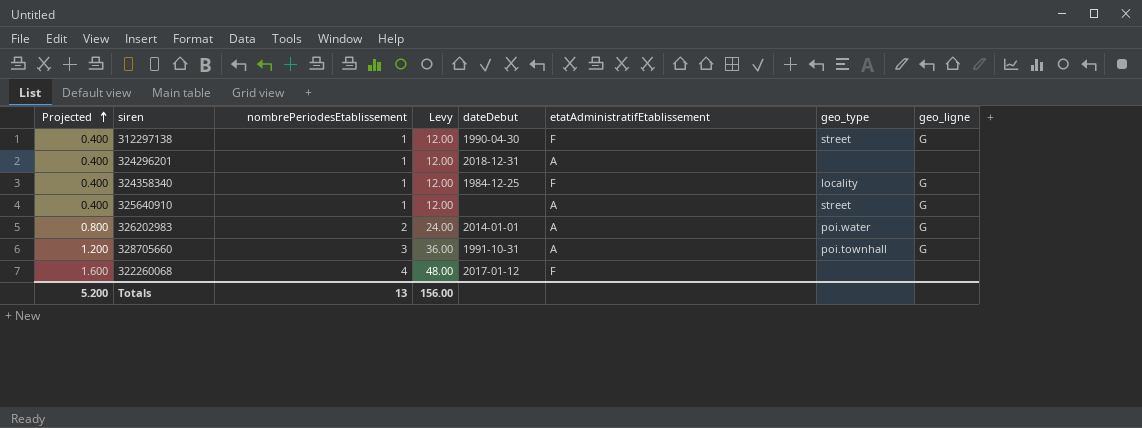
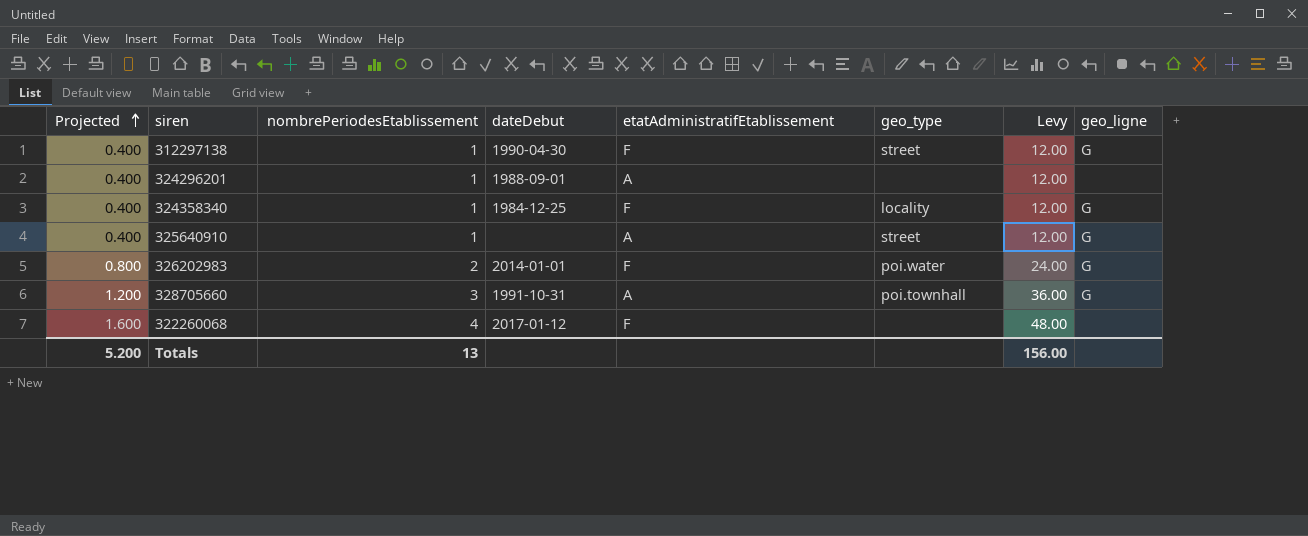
column Levy | position: 4 -> 7
324296201 | dateDebut: 2018-12-31 -> 1988-09-01
326202983 | etatAdministratifEtablissement: A -> F

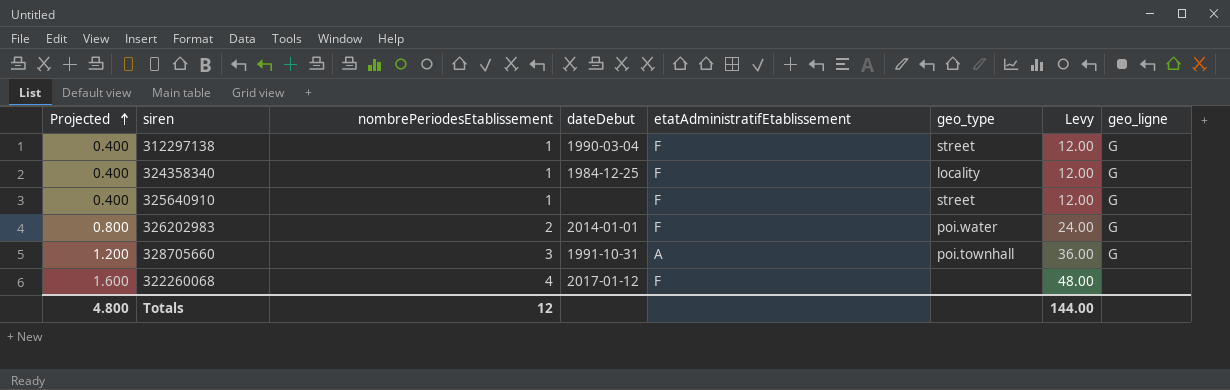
row 324296201: 0.400 | 1 | 1988-09-01 | A | none | 12.00 | none -> none
312297138 | dateDebut: 1990-04-30 -> 1990-03-04
325640910 | etatAdministratifEtablissement: A -> F
Totals | Projected: 5.200 -> 4.800
Totals | nombrePeriodesEtablissement: 13 -> 12
Totals | Levy: 156.00 -> 144.00

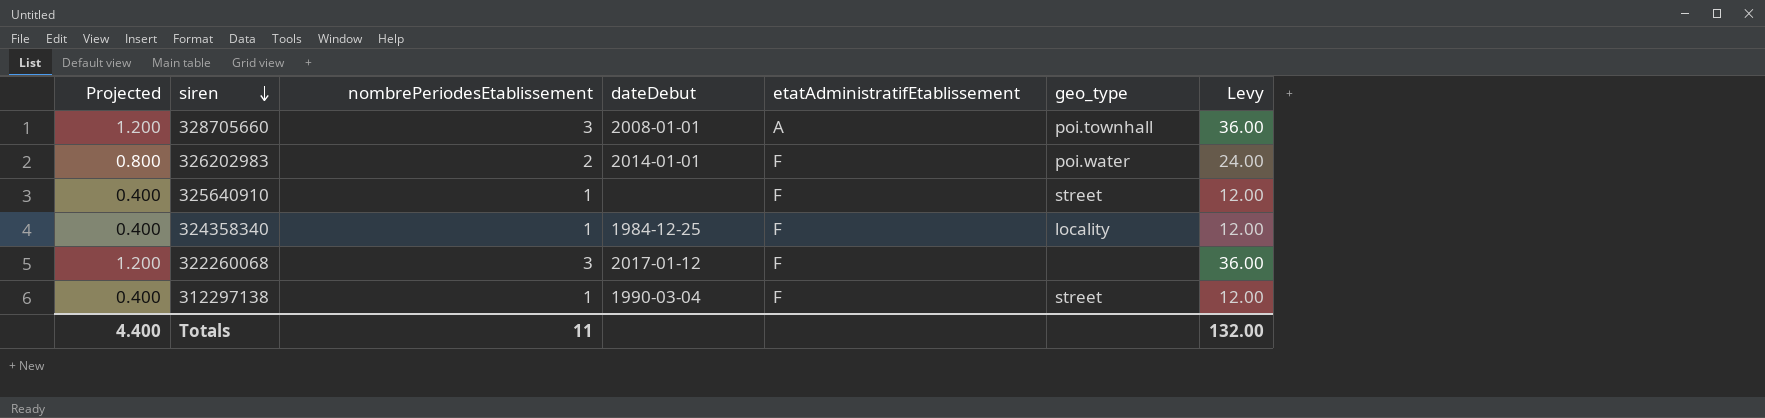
row order: Projected ascending -> siren descending
column geo_ligne | position: 8 -> none
328705660 | dateDebut: 1991-10-31 -> 2008-01-01
322260068 | Projected: 1.600 -> 1.200
322260068 | nombrePeriodesEtablissement: 4 -> 3
322260068 | Levy: 48.00 -> 36.00
Totals | Projected: 4.800 -> 4.400
Totals | nombrePeriodesEtablissement: 12 -> 11
Totals | Levy: 144.00 -> 132.00

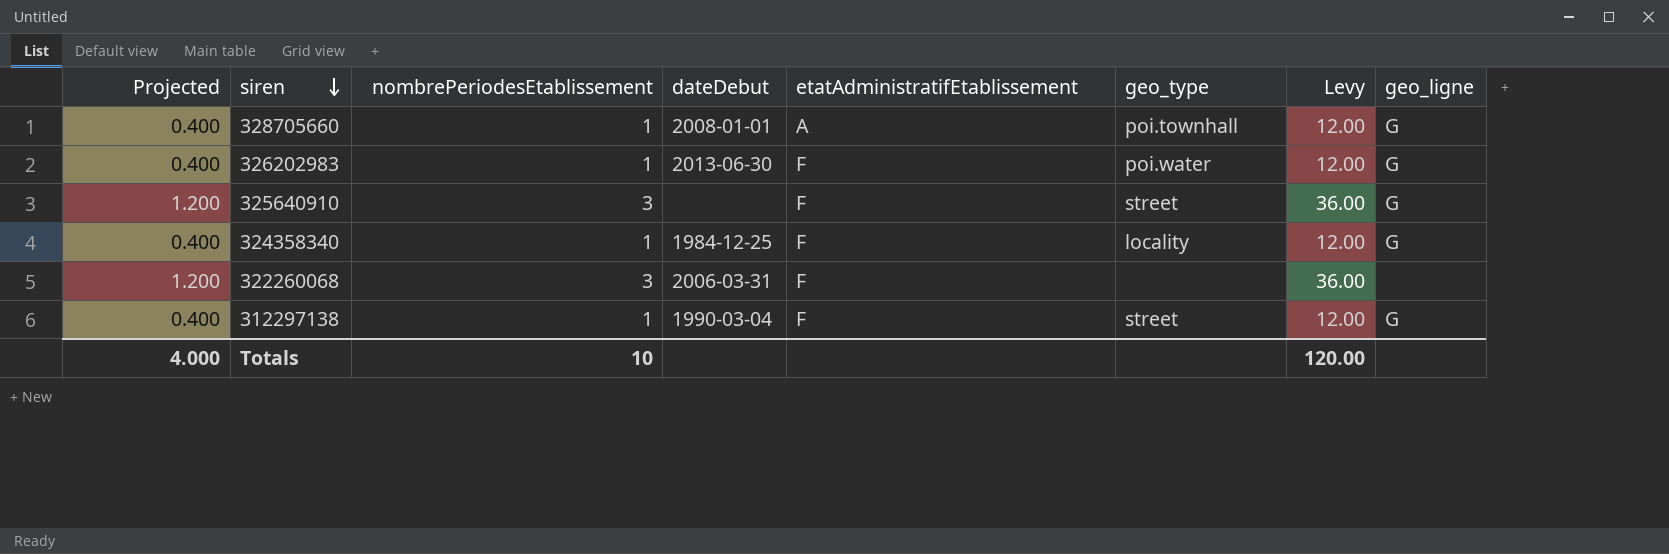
column geo_ligne | position: none -> 8
328705660 | Projected: 1.200 -> 0.400
328705660 | nombrePeriodesEtablissement: 3 -> 1
328705660 | Levy: 36.00 -> 12.00
326202983 | Projected: 0.800 -> 0.400
326202983 | nombrePeriodesEtablissement: 2 -> 1
326202983 | dateDebut: 2014-01-01 -> 2013-06-30
326202983 | Levy: 24.00 -> 12.00
325640910 | Projected: 0.400 -> 1.200
325640910 | nombrePeriodesEtablissement: 1 -> 3
325640910 | Levy: 12.00 -> 36.00
322260068 | dateDebut: 2017-01-12 -> 2006-03-31
Totals | Projected: 4.400 -> 4.000
Totals | nombrePeriodesEtablissement: 11 -> 10
Totals | Levy: 132.00 -> 120.00

